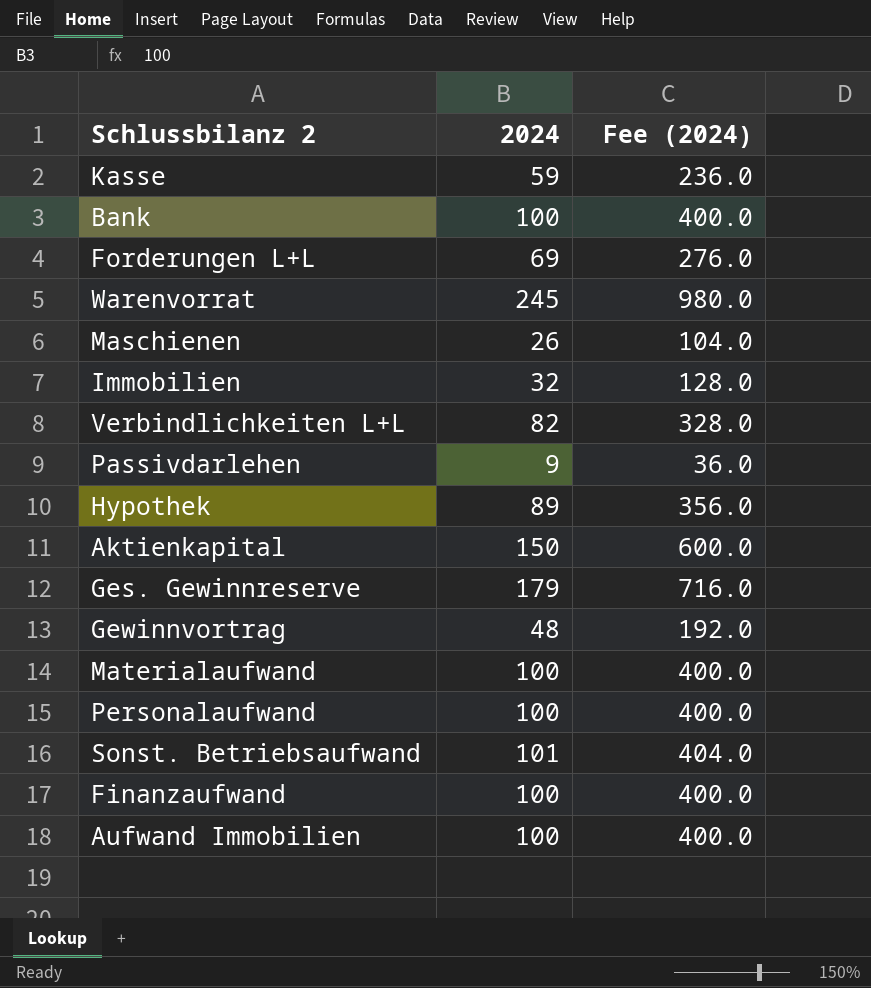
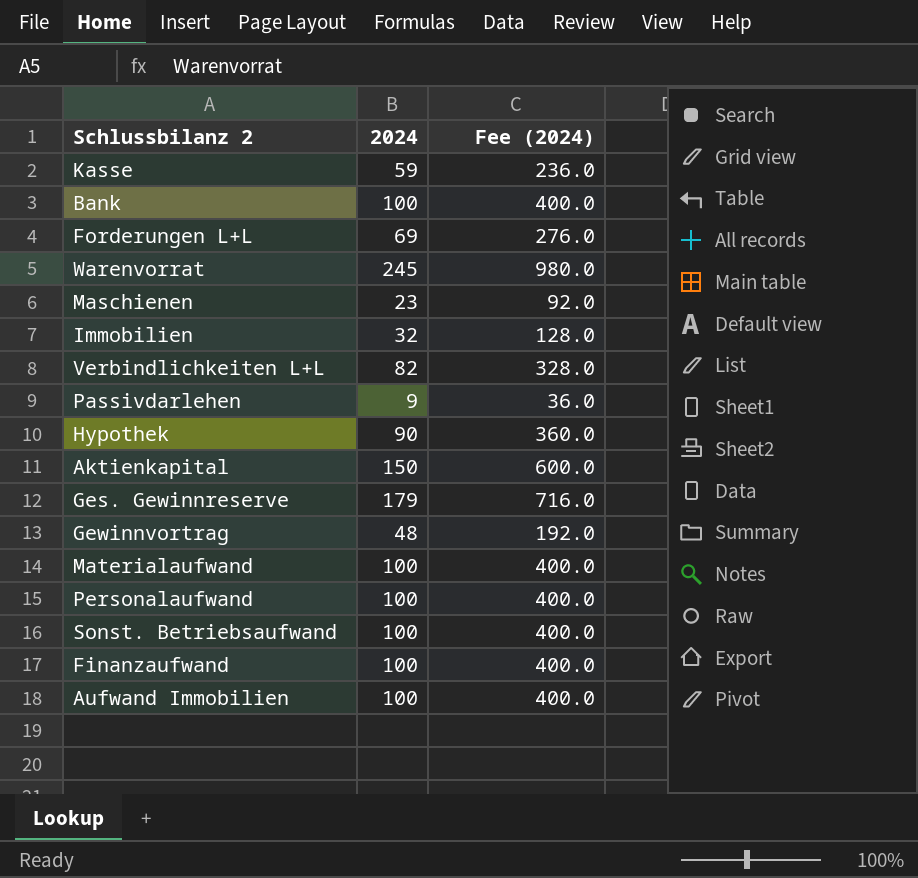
Maschienen | 2024: 26 -> 23
Maschienen | Fee (2024): 104.0 -> 92.0
Hypothek | 2024: 89 -> 90
Hypothek | Fee (2024): 356.0 -> 360.0
Sonst. Betriebsaufwand | 2024: 101 -> 100
Sonst. Betriebsaufwand | Fee (2024): 404.0 -> 400.0

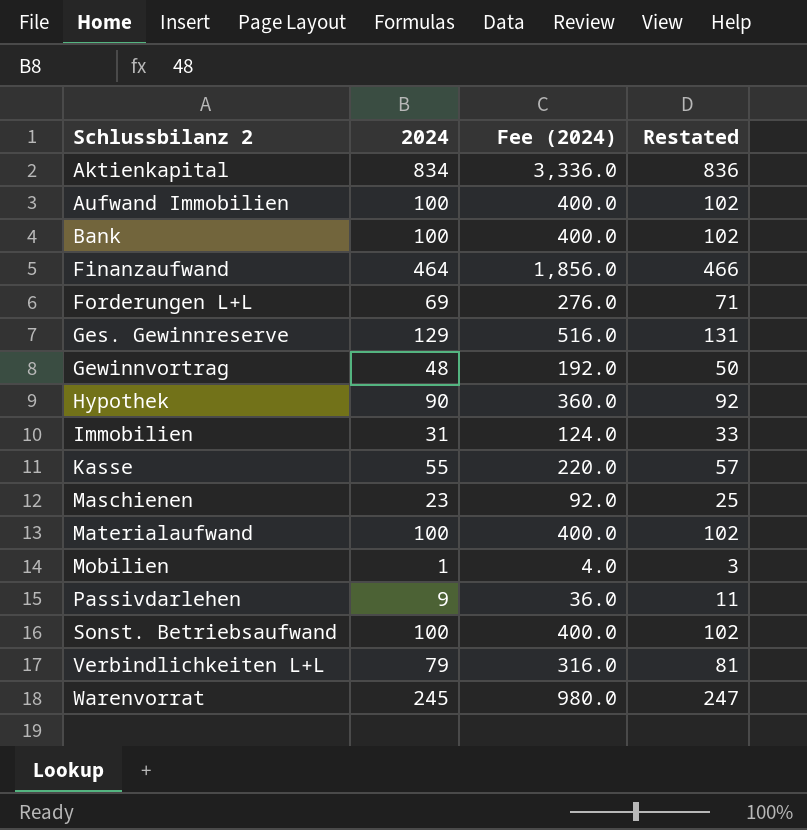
row order: none -> Schlussbilanz 2 ascending
column Restated | formula: none -> [2024] + 2
row Personalaufwand: 100 | 400.0 -> none
Aktienkapital | 2024: 150 -> 834
Aktienkapital | Fee (2024): 600.0 -> 3,336.0
Finanzaufwand | 2024: 100 -> 464
Finanzaufwand | Fee (2024): 400.0 -> 1,856.0
Ges. Gewinnreserve | 2024: 179 -> 129
Ges. Gewinnreserve | Fee (2024): 716.0 -> 516.0
Immobilien | 2024: 32 -> 31
Immobilien | Fee (2024): 128.0 -> 124.0
Kasse | 2024: 59 -> 55
Kasse | Fee (2024): 236.0 -> 220.0
row Mobilien: none -> 1 | 4.0 | 3
Verbindlichkeiten L+L | 2024: 82 -> 79
Verbindlichkeiten L+L | Fee (2024): 328.0 -> 316.0

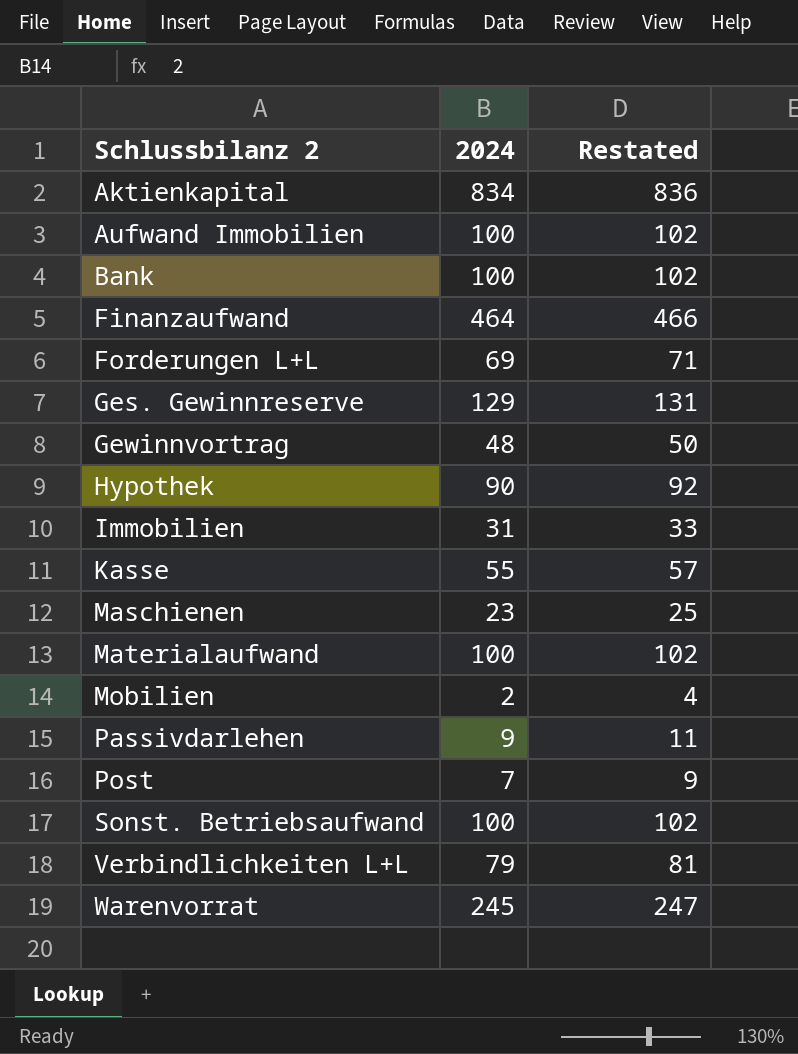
column Fee (2024) | formula: [2024] * 4 -> none
Mobilien | 2024: 1 -> 2
Mobilien | Restated: 3 -> 4
row Post: none -> 7 | 9

